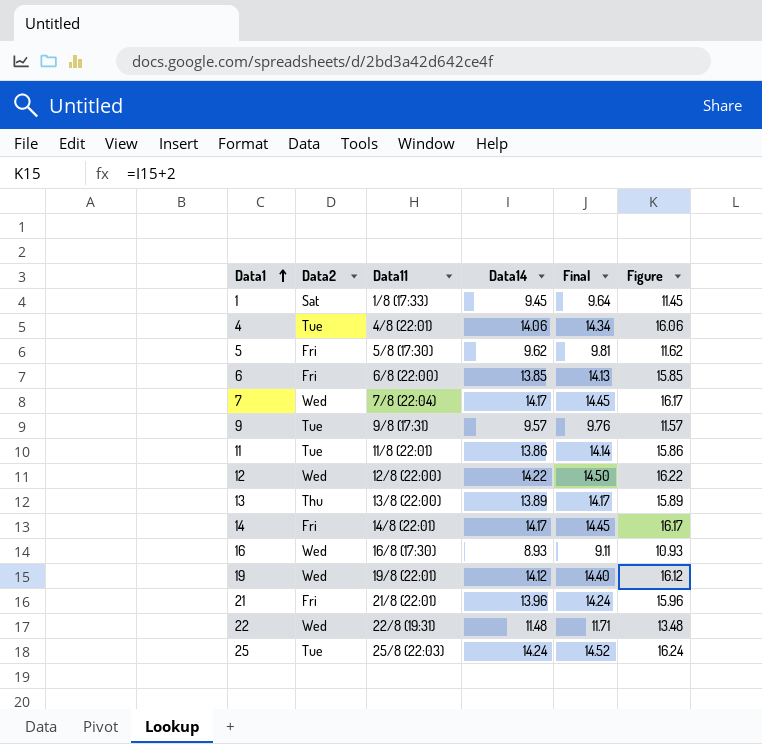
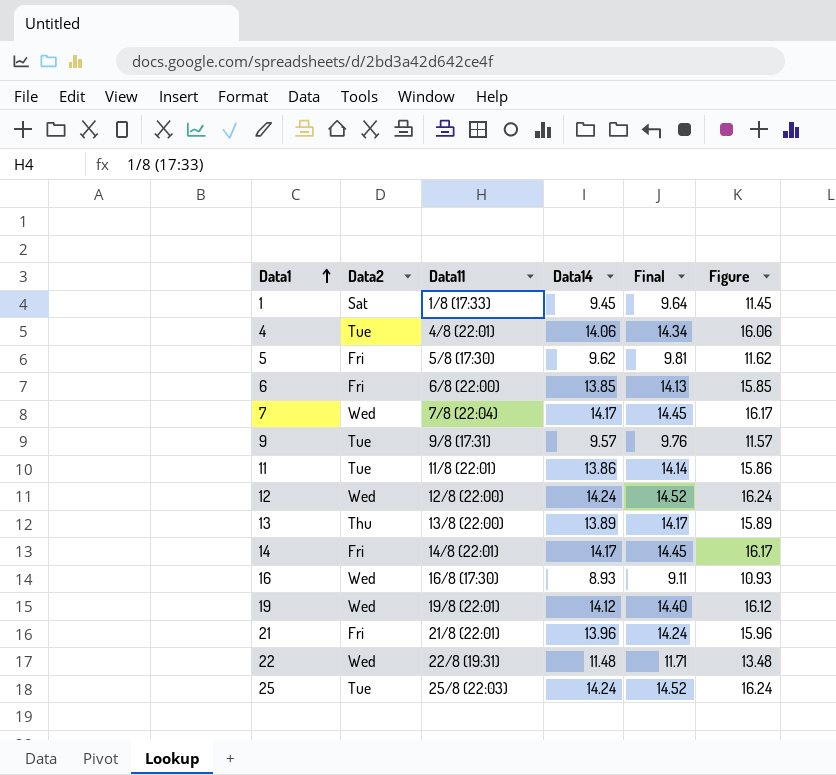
12 | Data14: 14.22 -> 14.24
12 | Final: 14.50 -> 14.52
12 | Figure: 16.22 -> 16.24

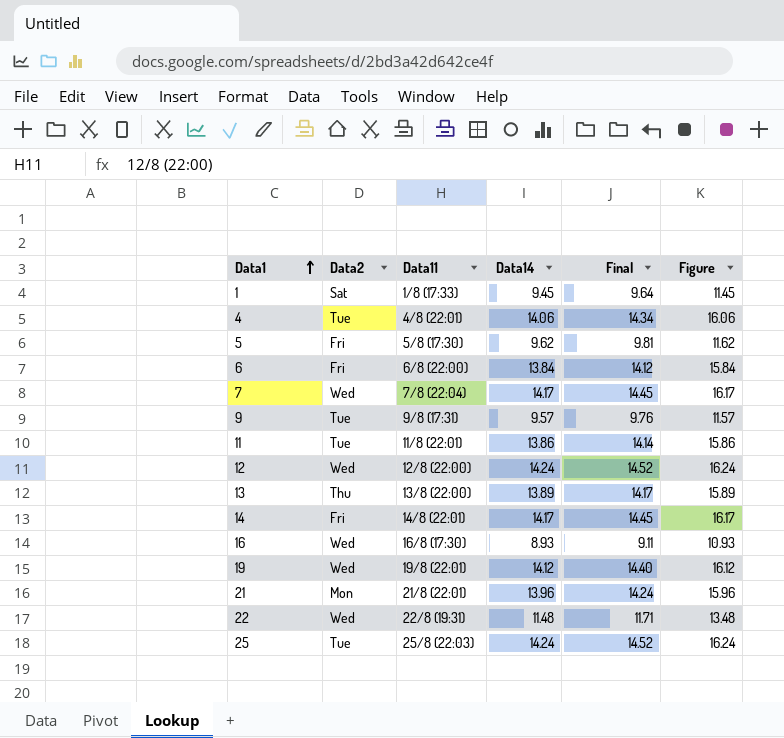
6 | Data14: 13.85 -> 13.84
6 | Final: 14.13 -> 14.12
6 | Figure: 15.85 -> 15.84
21 | Data2: Fri -> Mon

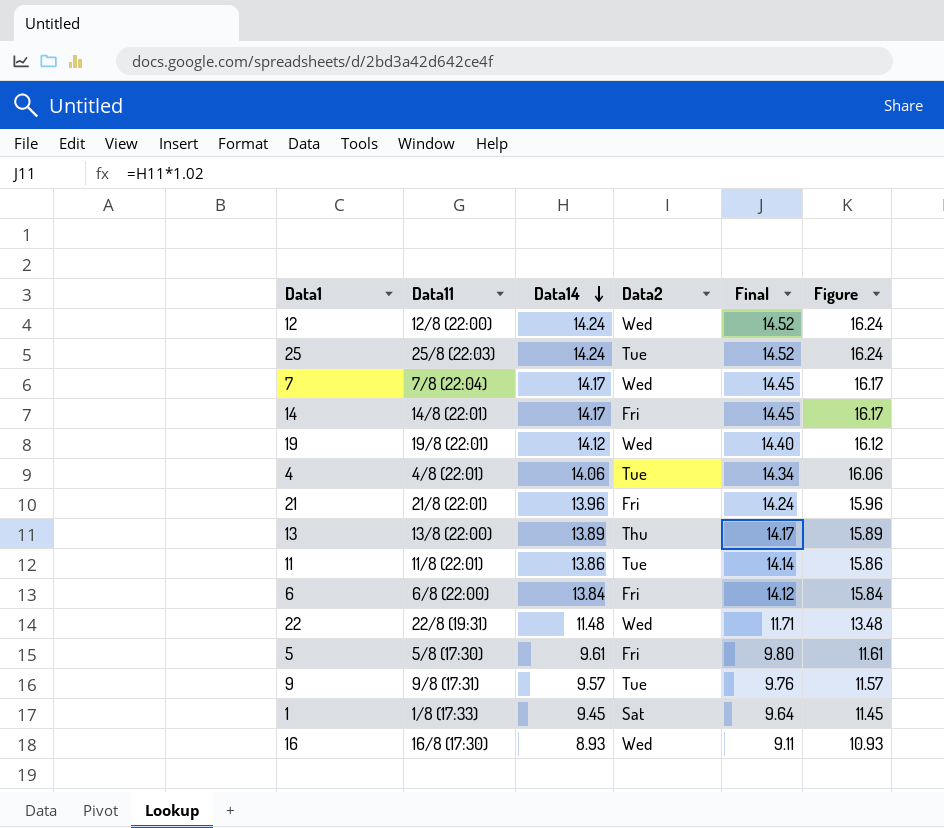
row order: Data1 ascending -> Data14 descending
column Data2 | position: 2 -> 4
21 | Data2: Mon -> Fri
5 | Data14: 9.62 -> 9.61
5 | Final: 9.81 -> 9.80
5 | Figure: 11.62 -> 11.61

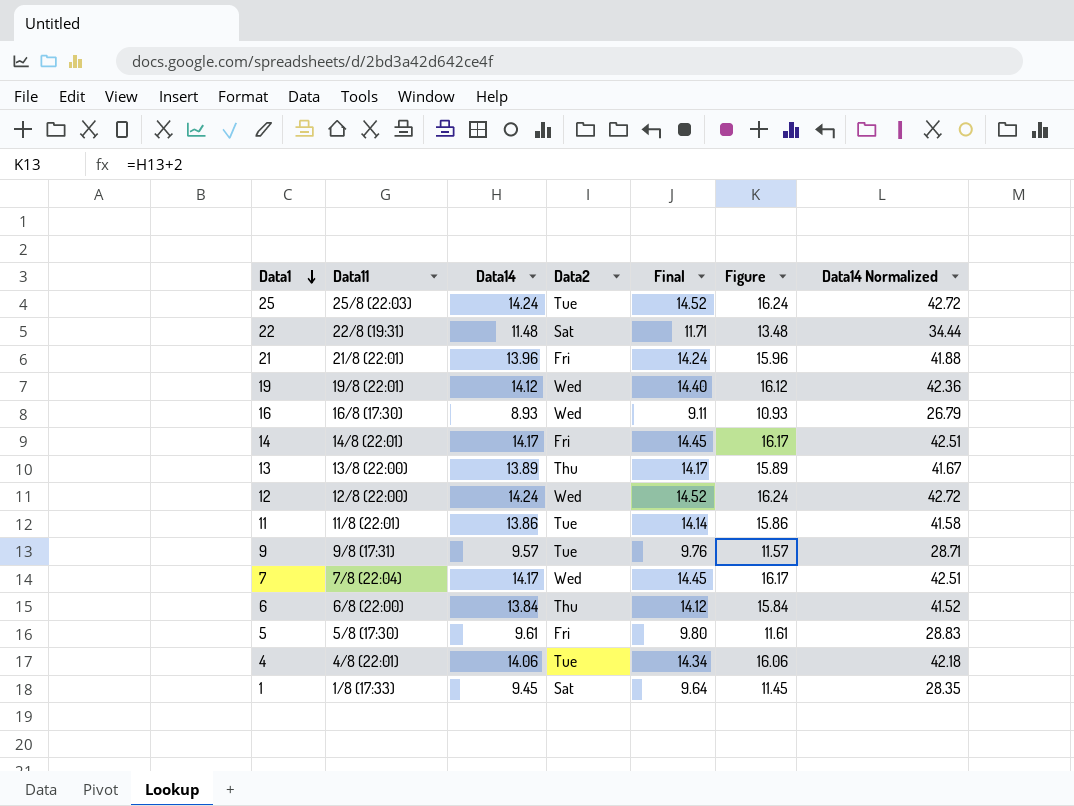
row order: Data14 descending -> Data1 descending
column Data14 Normalized | formula: none -> [Data14] * 3
22 | Data2: Wed -> Sat
6 | Data2: Fri -> Thu

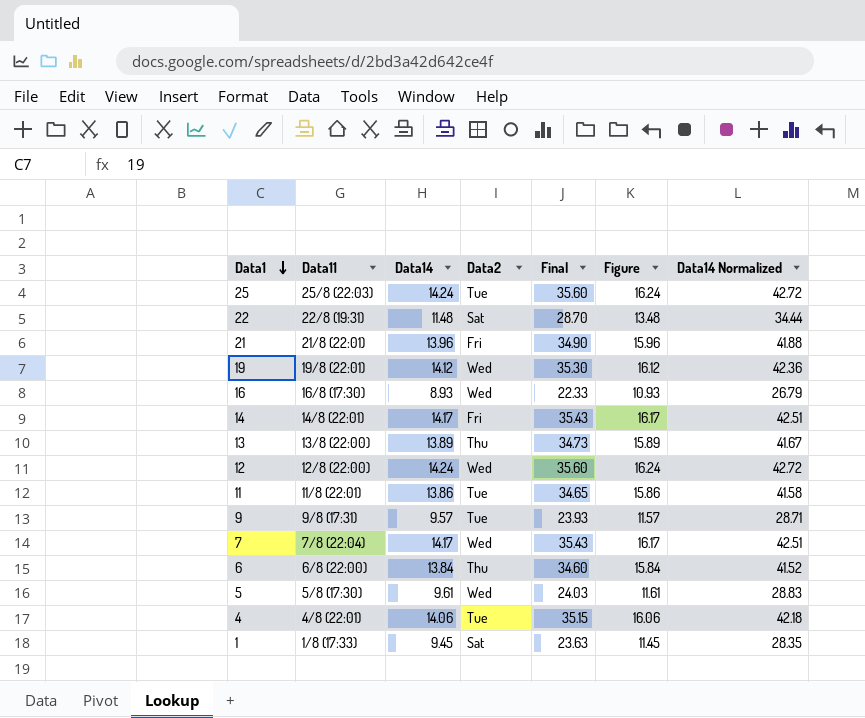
column Final | formula: [Data14] * 1.02 -> [Data14] * 2.5
5 | Data2: Fri -> Wed

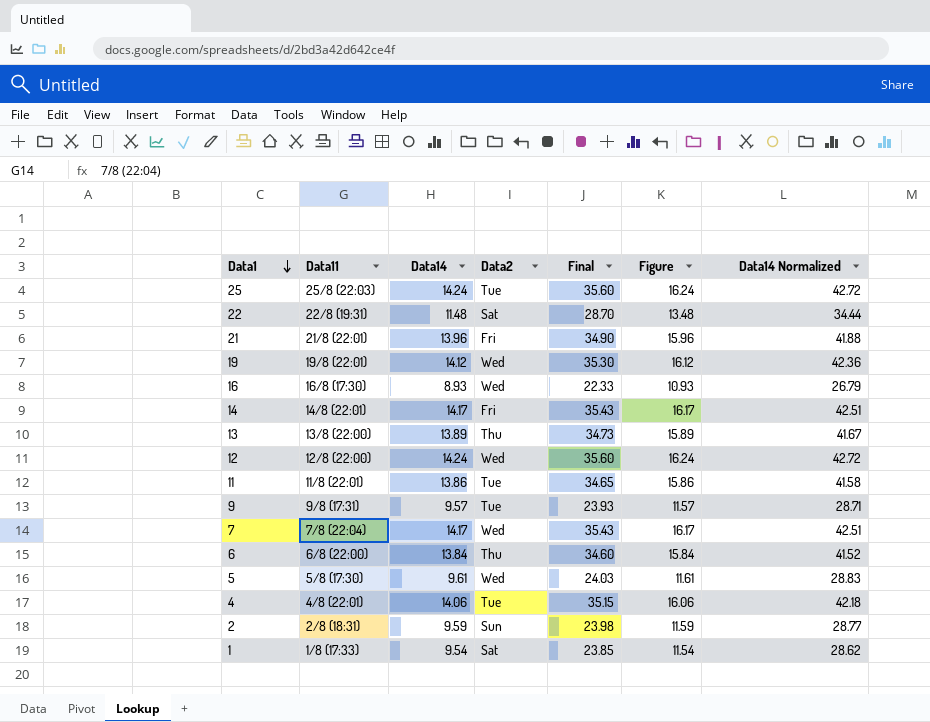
row 2: none -> 2/8 (18:31) | 9.59 | Sun | 23.98 | 11.59 | 28.77
1 | Data14: 9.45 -> 9.54
1 | Final: 23.63 -> 23.85
1 | Figure: 11.45 -> 11.54
1 | Data14 Normalized: 28.35 -> 28.62

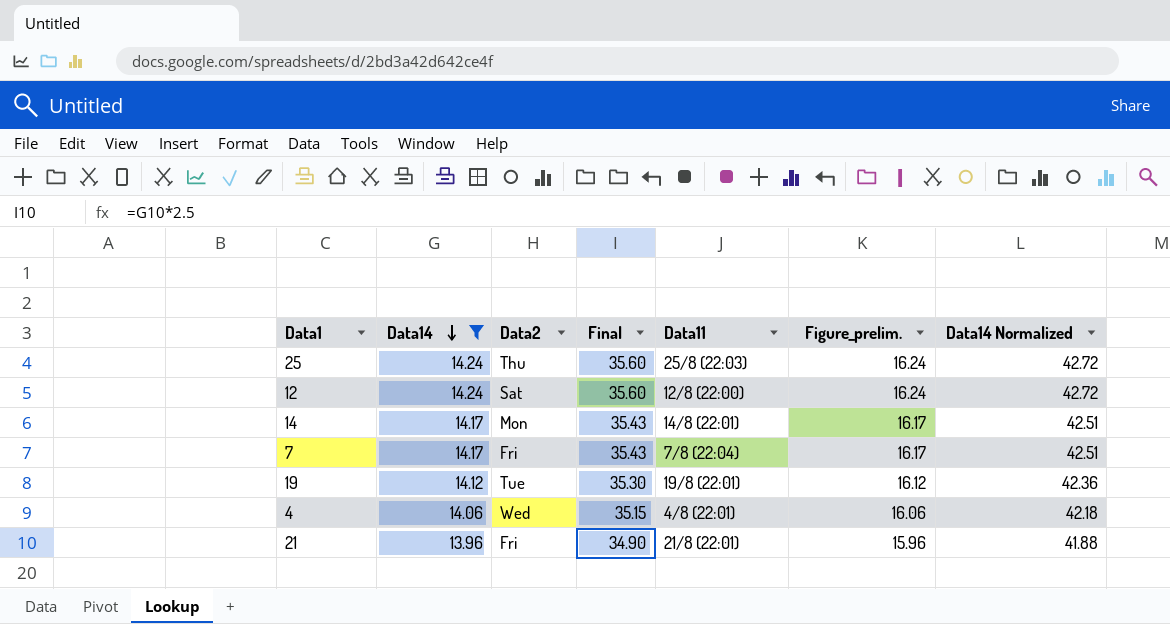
filter: none -> Data14 >= 13.96
row order: Data1 descending -> Data14 descending
column Data11 | position: 2 -> 5
column name: Figure -> Figure_prelim.
25 | Data2: Tue -> Thu
12 | Data2: Wed -> Sat
14 | Data2: Fri -> Mon
7 | Data2: Wed -> Fri
19 | Data2: Wed -> Tue
4 | Data2: Tue -> Wed

